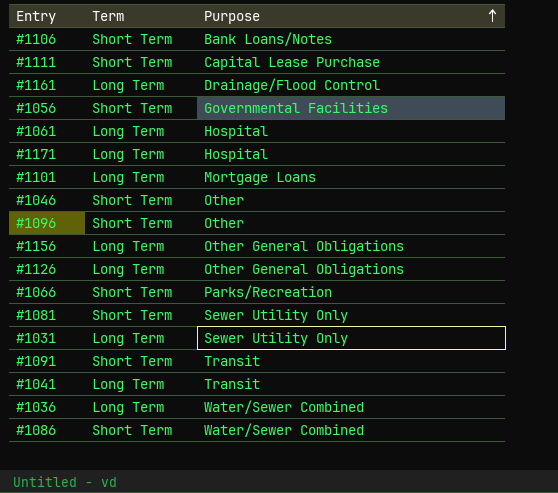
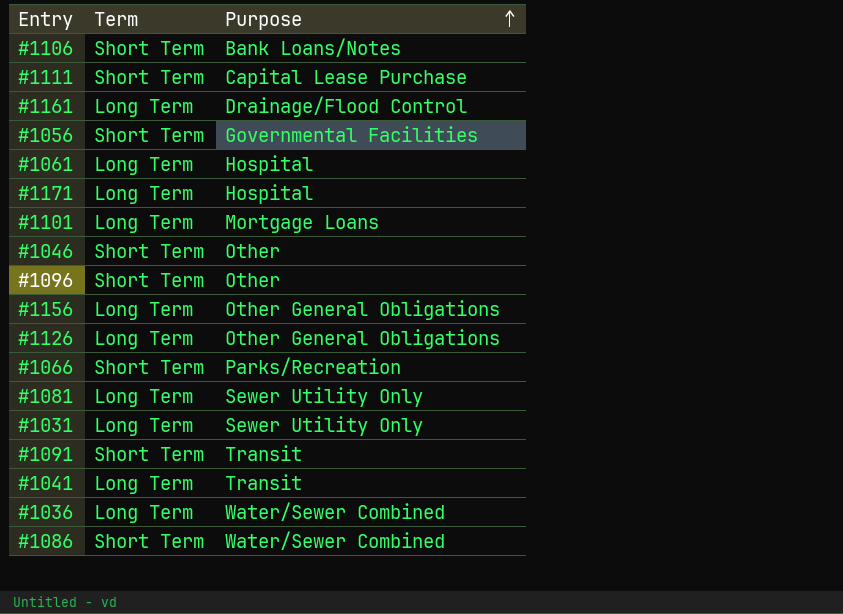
#1081 | Term: Short Term -> Long Term

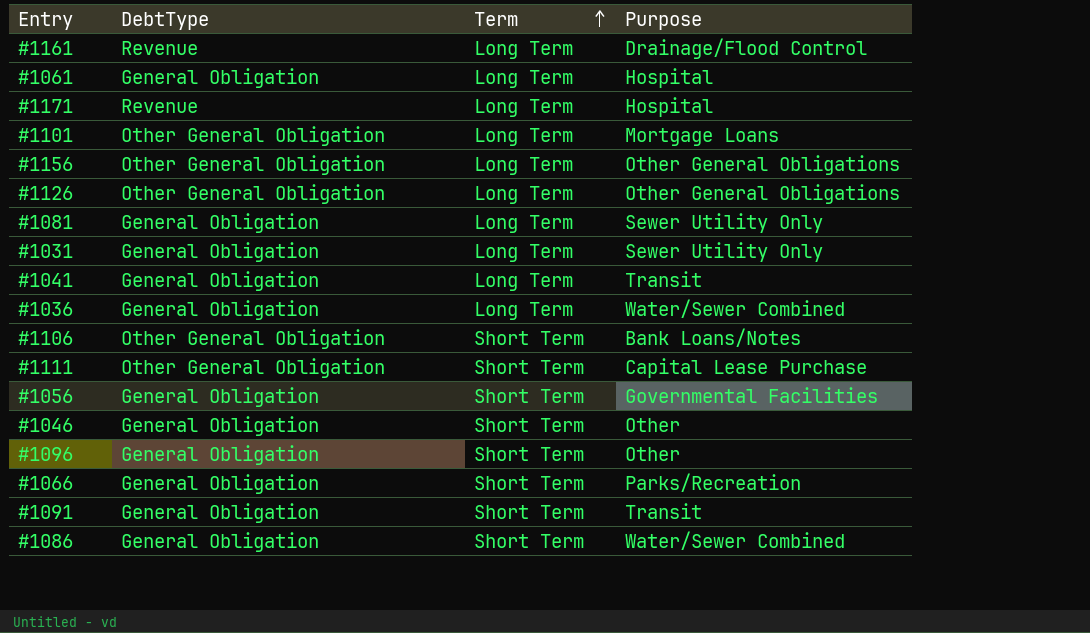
row order: Purpose ascending -> Term ascending
column DebtType | position: none -> 2

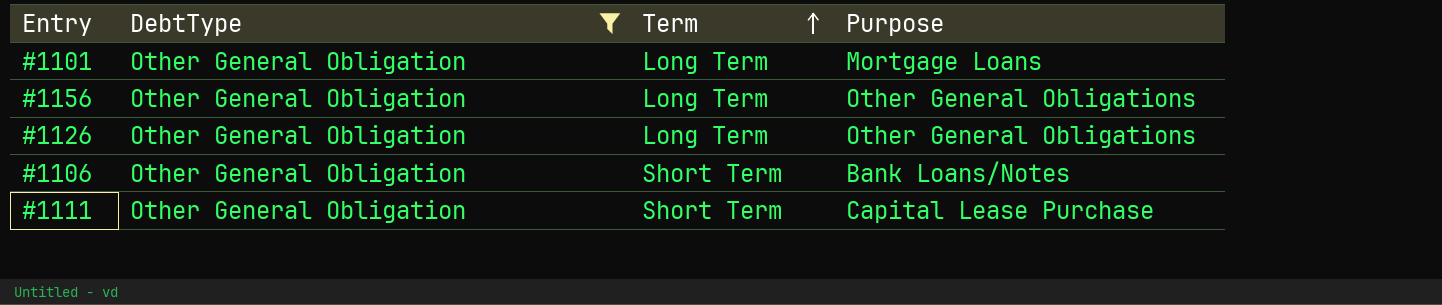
filter: none -> DebtType = Other General Obligation

